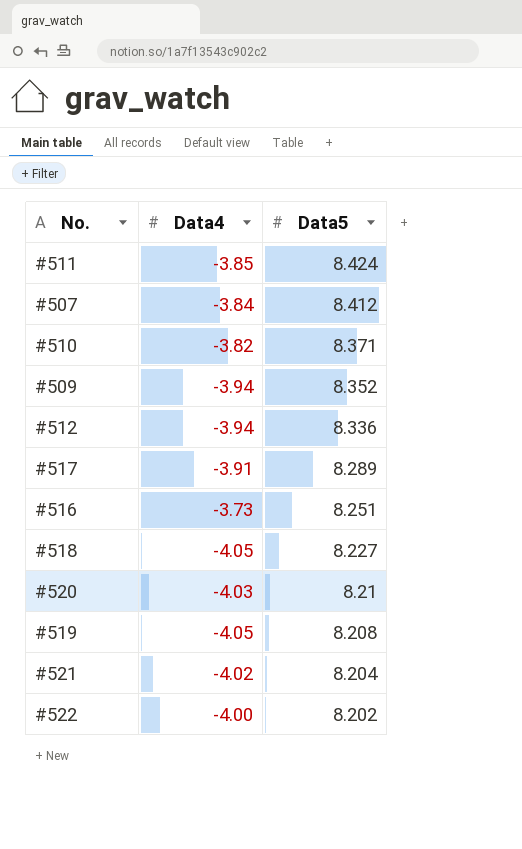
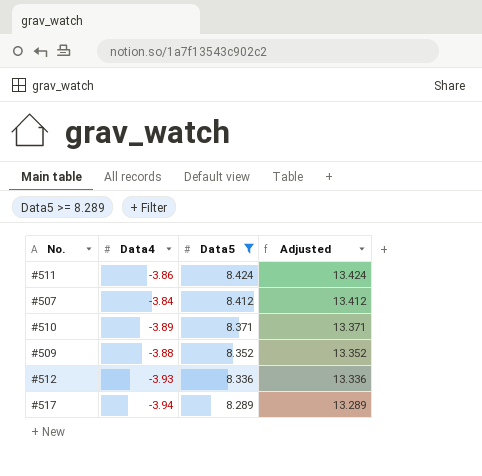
filter: none -> Data5 >= 8.289
column Adjusted | formula: none -> [Data5] + 5
#511 | Data4: -3.85 -> -3.86
#510 | Data4: -3.82 -> -3.89
#509 | Data4: -3.94 -> -3.88
#512 | Data4: -3.94 -> -3.93
#517 | Data4: -3.91 -> -3.94

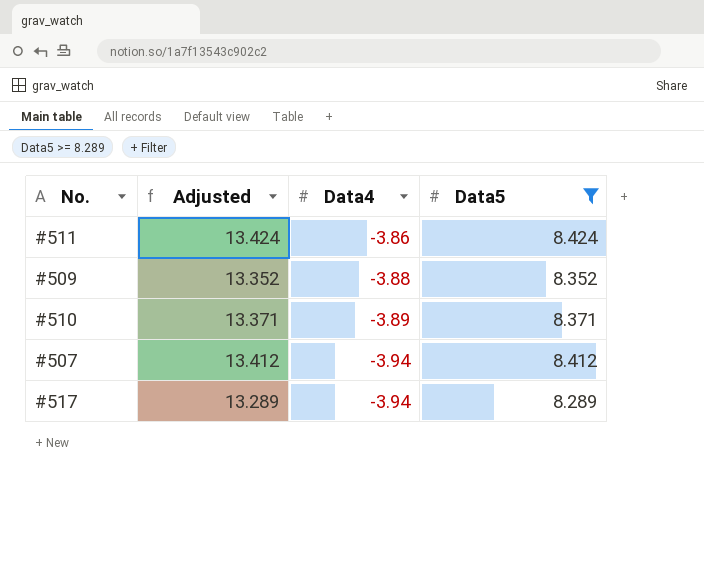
row order: Data5 descending -> Data4 descending
column Adjusted | position: 4 -> 2
row #512: -3.93 | 8.336 | 13.336 -> none
#507 | Data4: -3.84 -> -3.94

